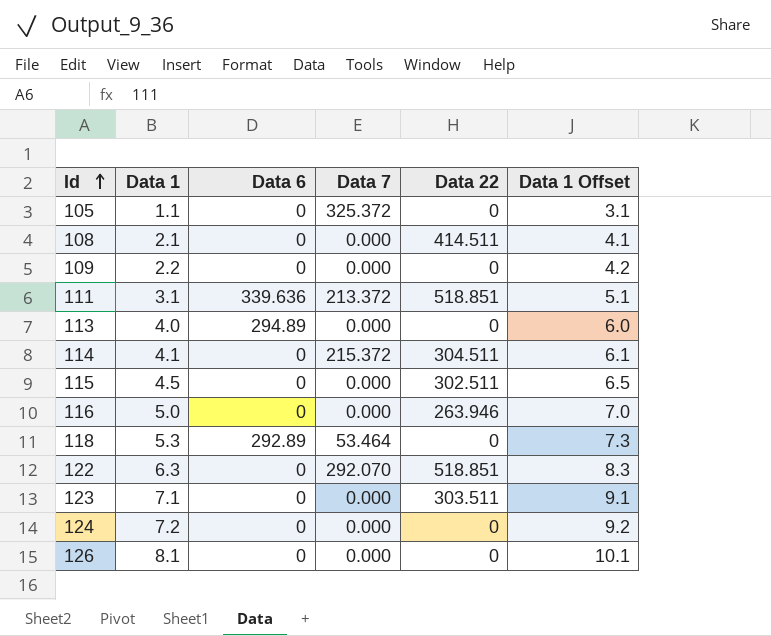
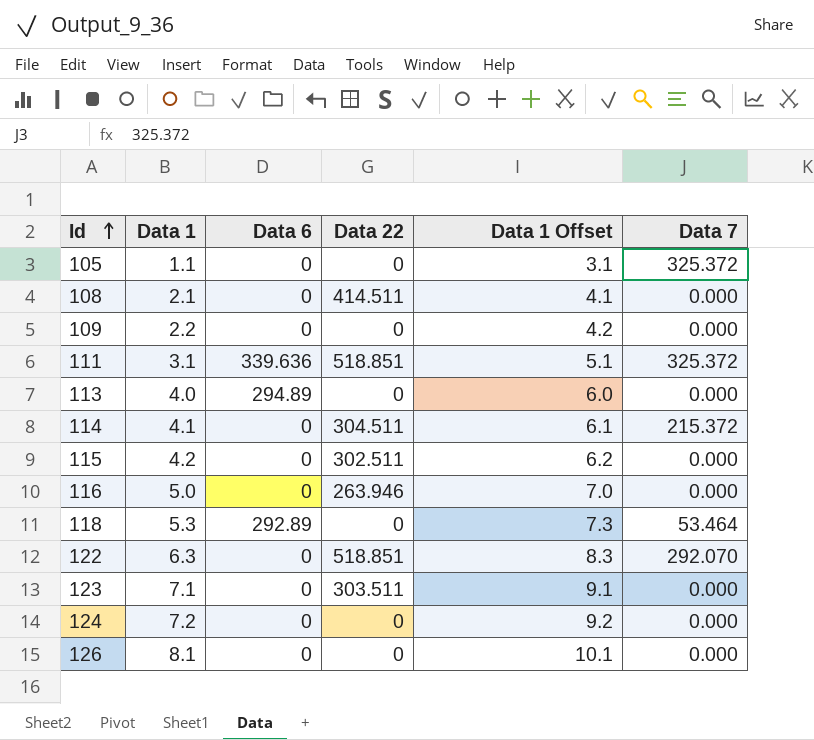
column Data 7 | position: 4 -> 6
111 | Data 7: 213.372 -> 325.372
115 | Data 1: 4.5 -> 4.2
115 | Data 1 Offset: 6.5 -> 6.2

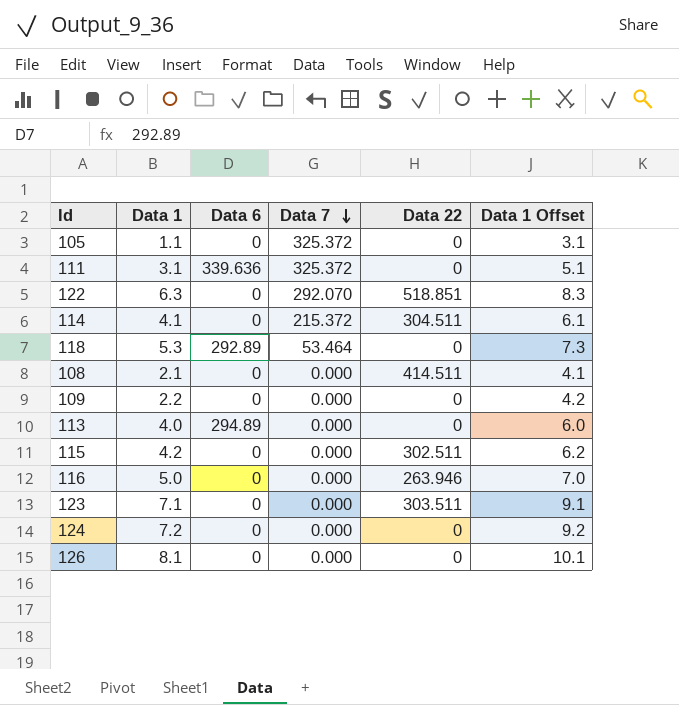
row order: Id ascending -> Data 7 descending
column Data 7 | position: 6 -> 4
111 | Data 22: 518.851 -> 0

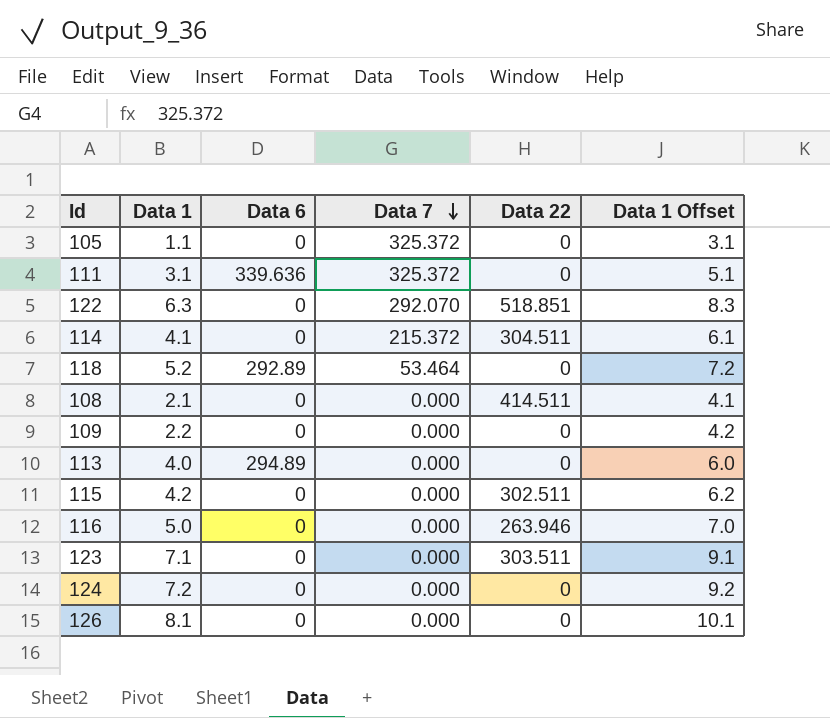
118 | Data 1: 5.3 -> 5.2
118 | Data 1 Offset: 7.3 -> 7.2

